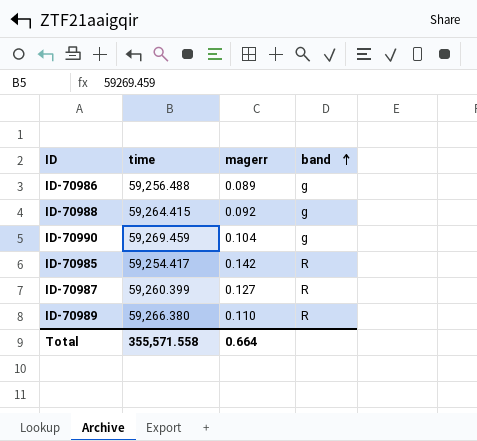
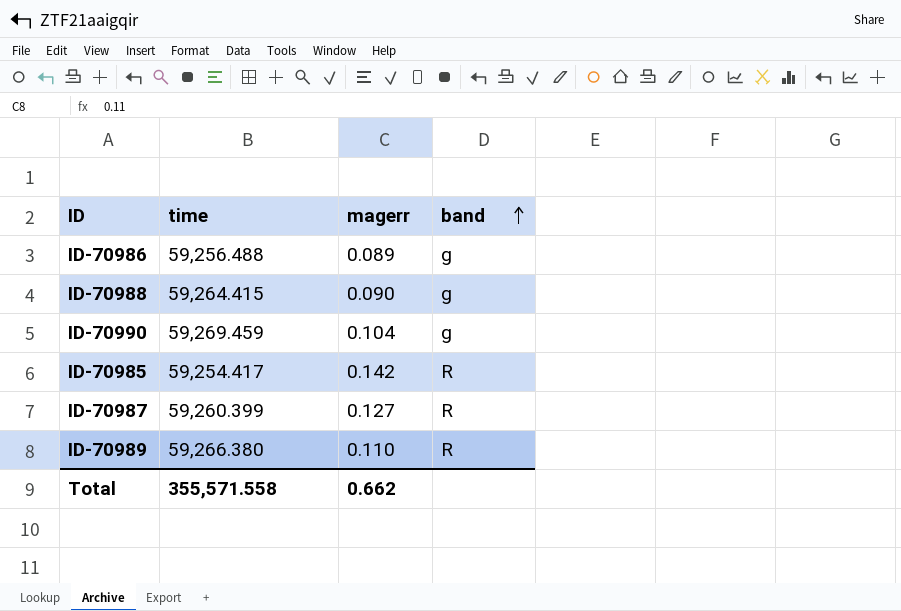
ID-70988 | magerr: 0.092 -> 0.090
Total | magerr: 0.664 -> 0.662

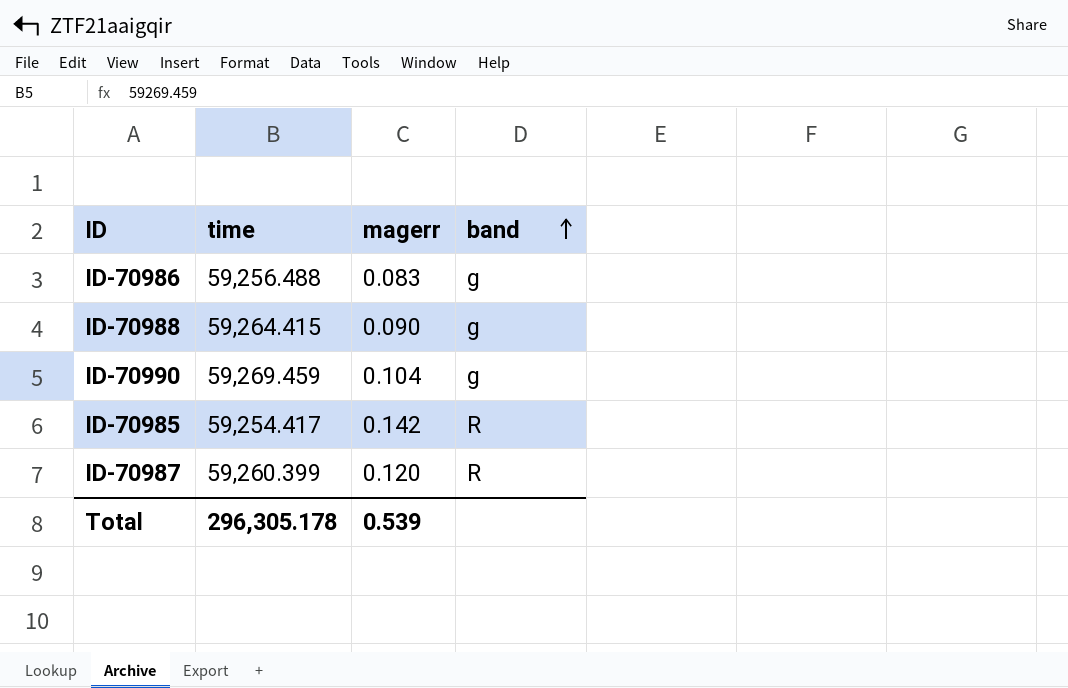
row ID-70989: 59,266.380 | 0.110 | R -> none
ID-70986 | magerr: 0.089 -> 0.083
ID-70987 | magerr: 0.127 -> 0.120
Total | time: 355,571.558 -> 296,305.178
Total | magerr: 0.662 -> 0.539

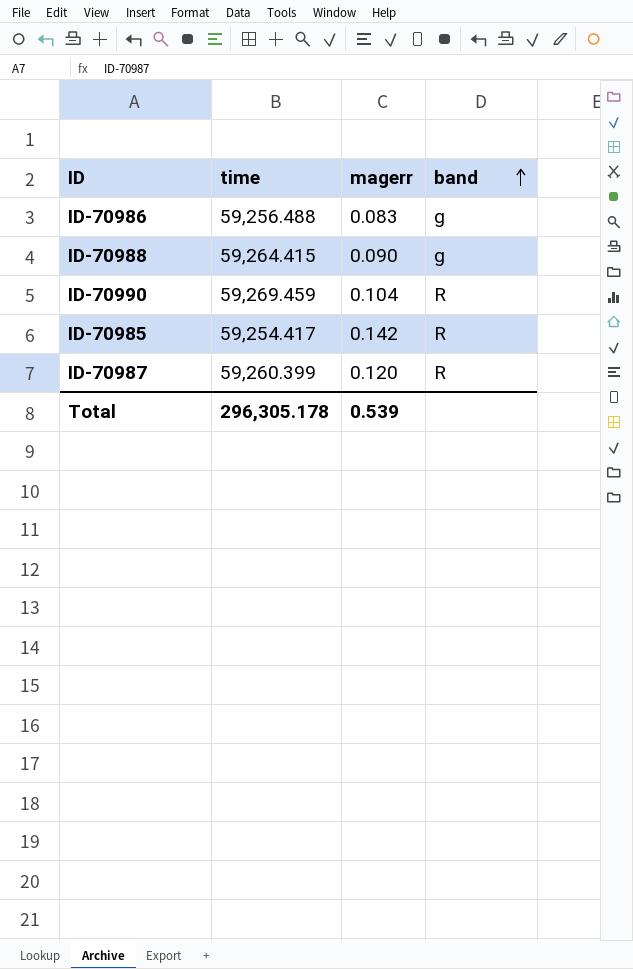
ID-70990 | band: g -> R

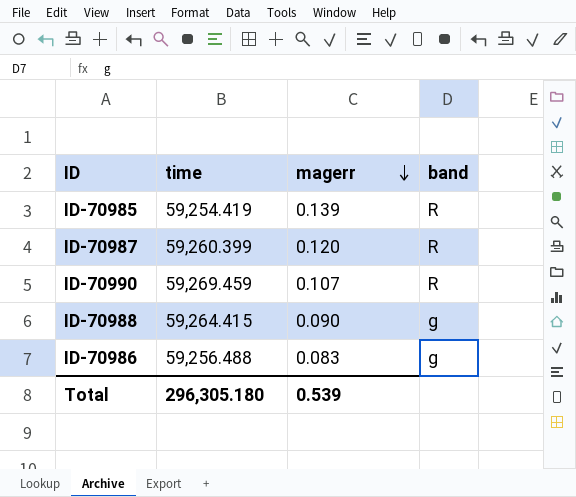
row order: band ascending -> magerr descending
ID-70985 | time: 59,254.417 -> 59,254.419
ID-70985 | magerr: 0.142 -> 0.139
ID-70990 | magerr: 0.104 -> 0.107
Total | time: 296,305.178 -> 296,305.180

